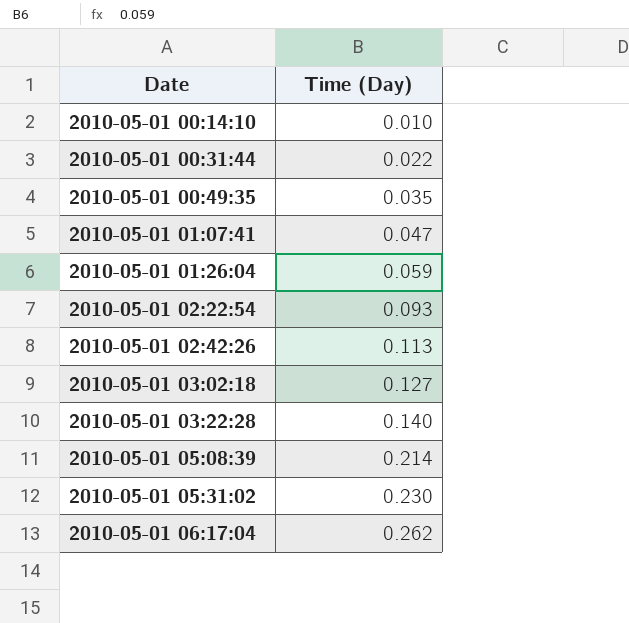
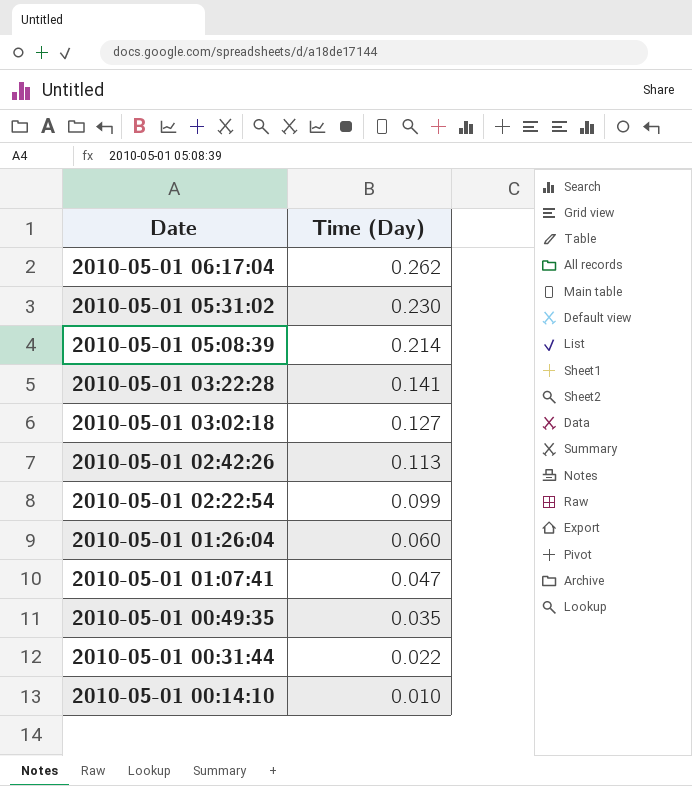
row order: Date ascending -> Date descending
2010-05-01 03:22:28 | Time (Day): 0.140 -> 0.141
2010-05-01 02:22:54 | Time (Day): 0.093 -> 0.099
2010-05-01 01:26:04 | Time (Day): 0.059 -> 0.060

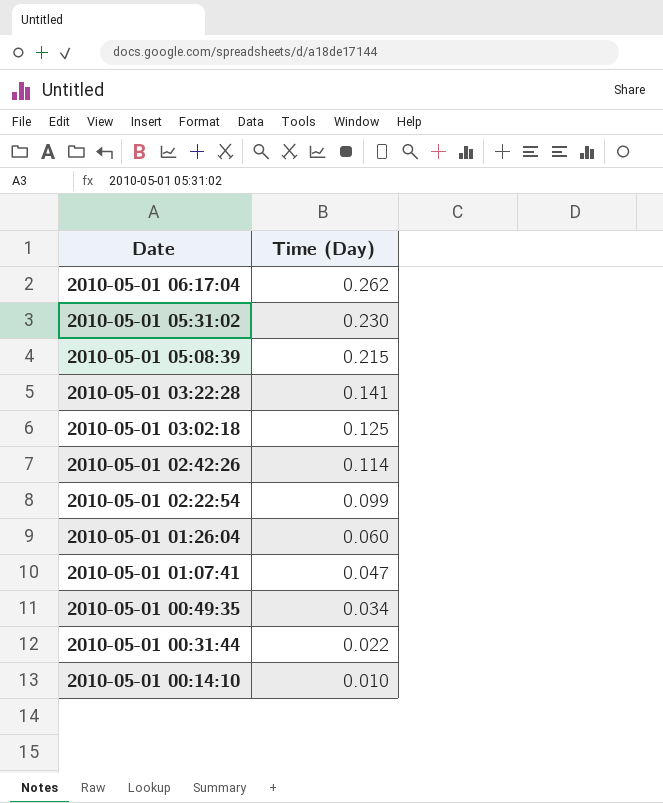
2010-05-01 05:08:39 | Time (Day): 0.214 -> 0.215
2010-05-01 03:02:18 | Time (Day): 0.127 -> 0.125
2010-05-01 02:42:26 | Time (Day): 0.113 -> 0.114
2010-05-01 00:49:35 | Time (Day): 0.035 -> 0.034

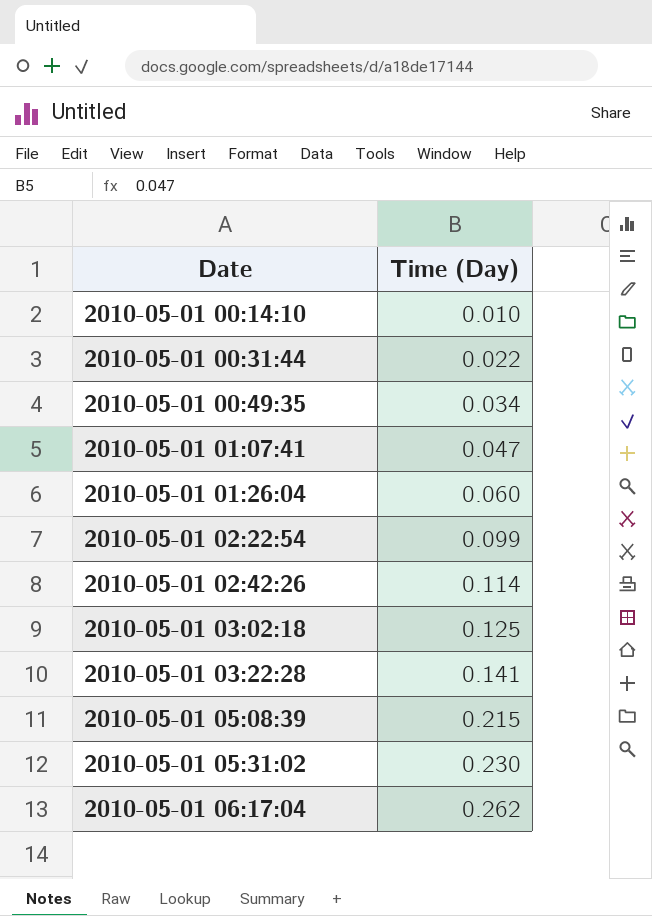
row order: Date descending -> Date ascending

